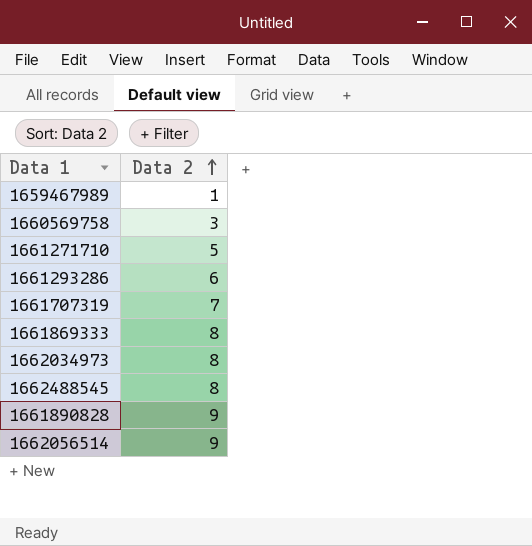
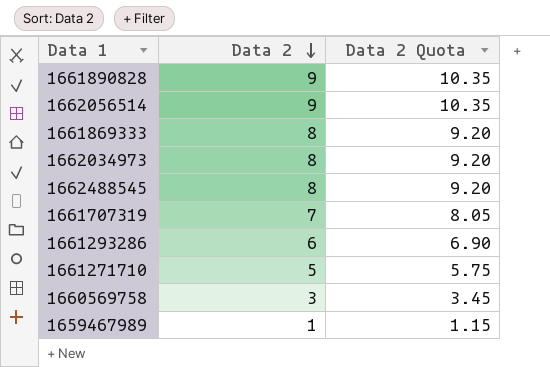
row order: Data 2 ascending -> Data 2 descending
column Data 2 Quota | formula: none -> [Data 2] * 1.15

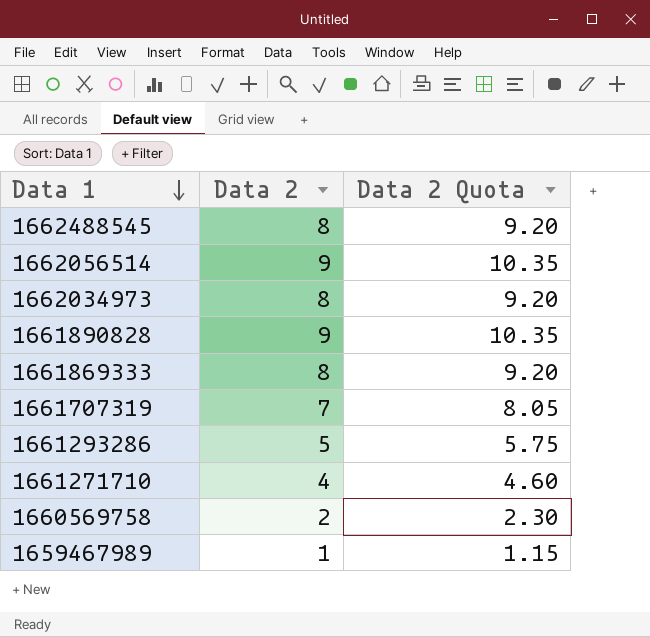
row order: Data 2 descending -> Data 1 descending
1661293286 | Data 2: 6 -> 5
1661293286 | Data 2 Quota: 6.90 -> 5.75
1661271710 | Data 2: 5 -> 4
1661271710 | Data 2 Quota: 5.75 -> 4.60
1660569758 | Data 2: 3 -> 2
1660569758 | Data 2 Quota: 3.45 -> 2.30

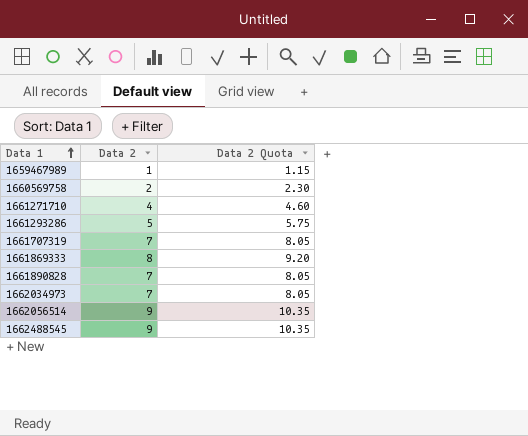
row order: Data 1 descending -> Data 1 ascending
1661890828 | Data 2: 9 -> 7
1661890828 | Data 2 Quota: 10.35 -> 8.05
1662034973 | Data 2: 8 -> 7
1662034973 | Data 2 Quota: 9.20 -> 8.05
1662488545 | Data 2: 8 -> 9
1662488545 | Data 2 Quota: 9.20 -> 10.35

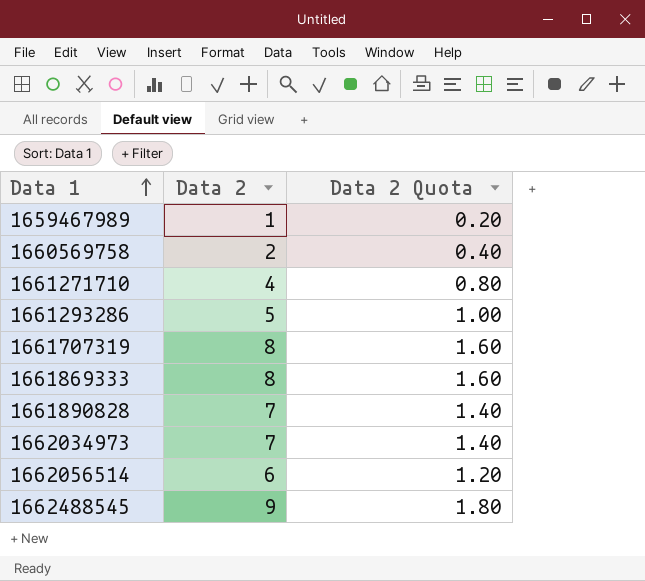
column Data 2 Quota | formula: [Data 2] * 1.15 -> [Data 2] * 0.2
1661707319 | Data 2: 7 -> 8
1662056514 | Data 2: 9 -> 6

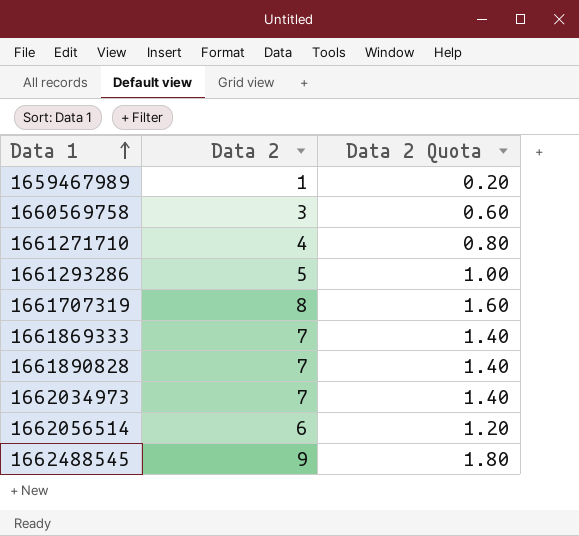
1660569758 | Data 2: 2 -> 3
1660569758 | Data 2 Quota: 0.40 -> 0.60
1661869333 | Data 2: 8 -> 7
1661869333 | Data 2 Quota: 1.60 -> 1.40

